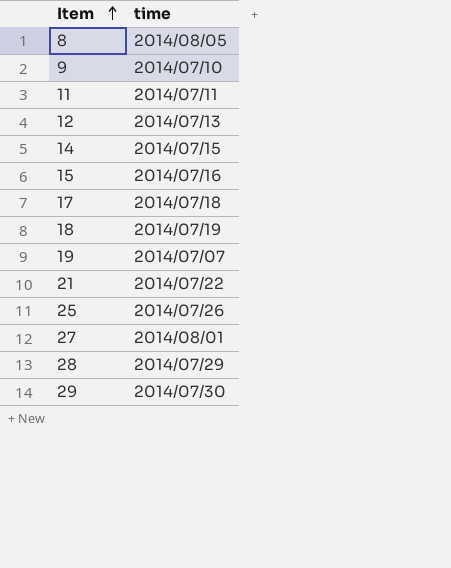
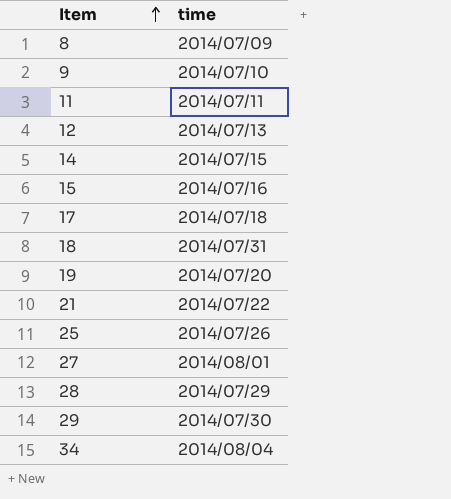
8 | time: 2014/08/05 -> 2014/07/09
18 | time: 2014/07/19 -> 2014/07/31
19 | time: 2014/07/07 -> 2014/07/20
row 34: none -> 2014/08/04

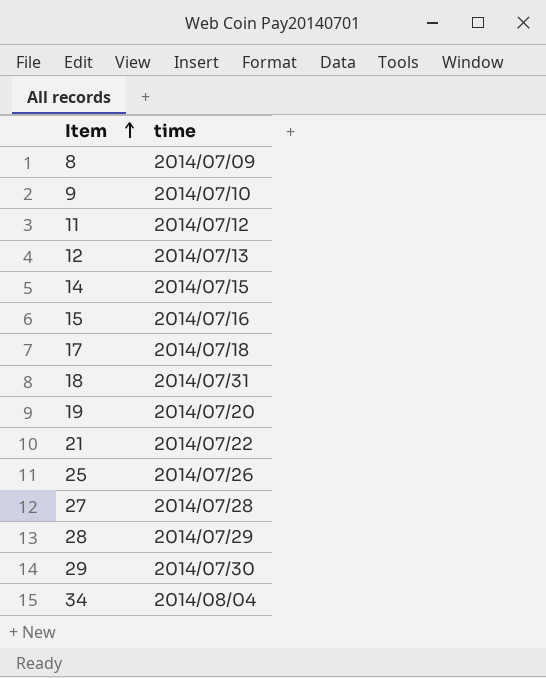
11 | time: 2014/07/11 -> 2014/07/12
27 | time: 2014/08/01 -> 2014/07/28

